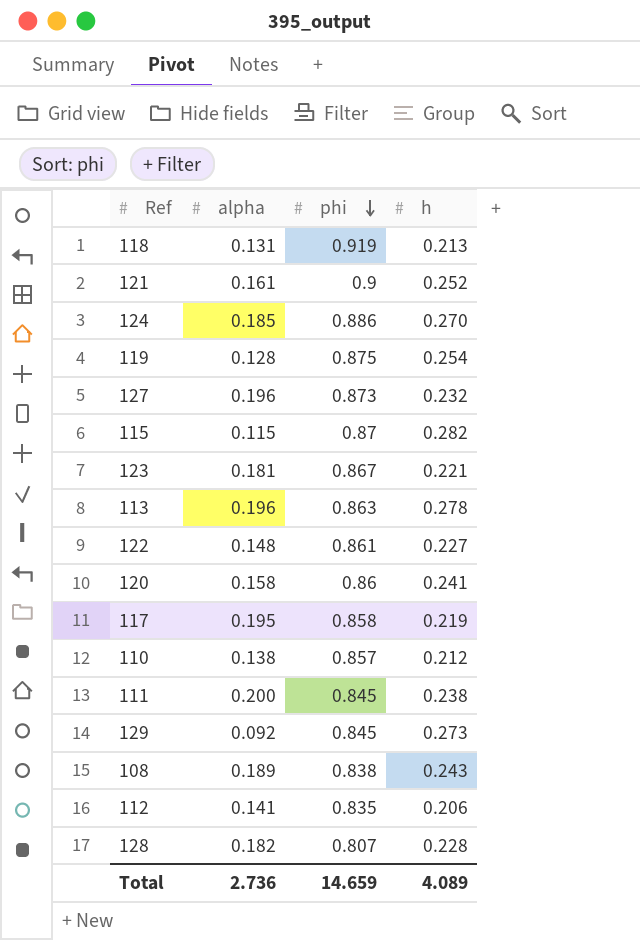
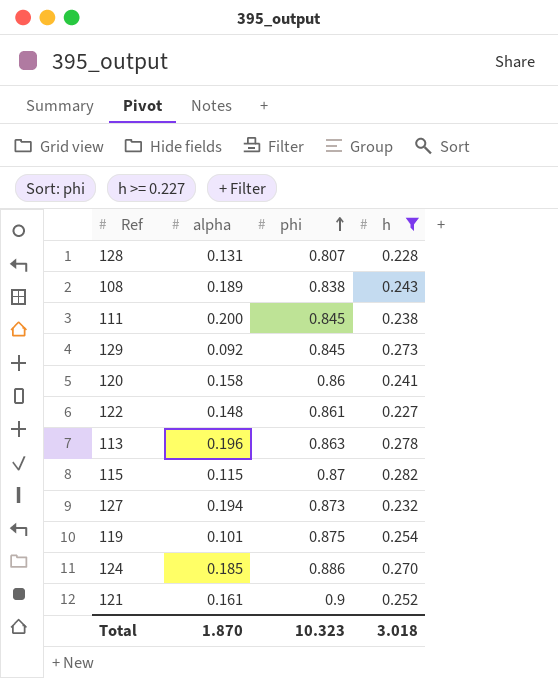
filter: none -> h >= 0.227
row order: phi descending -> phi ascending
128 | alpha: 0.182 -> 0.131
127 | alpha: 0.196 -> 0.194
119 | alpha: 0.128 -> 0.101
Total | alpha: 2.736 -> 1.870
Total | phi: 14.659 -> 10.323
Total | h: 4.089 -> 3.018

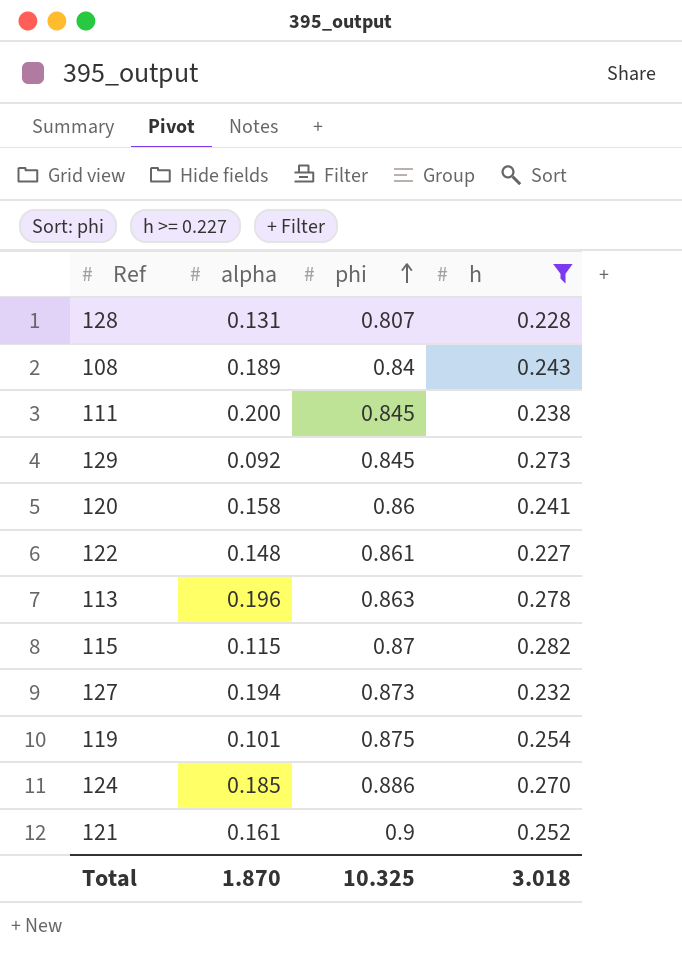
108 | phi: 0.838 -> 0.84
Total | phi: 10.323 -> 10.325

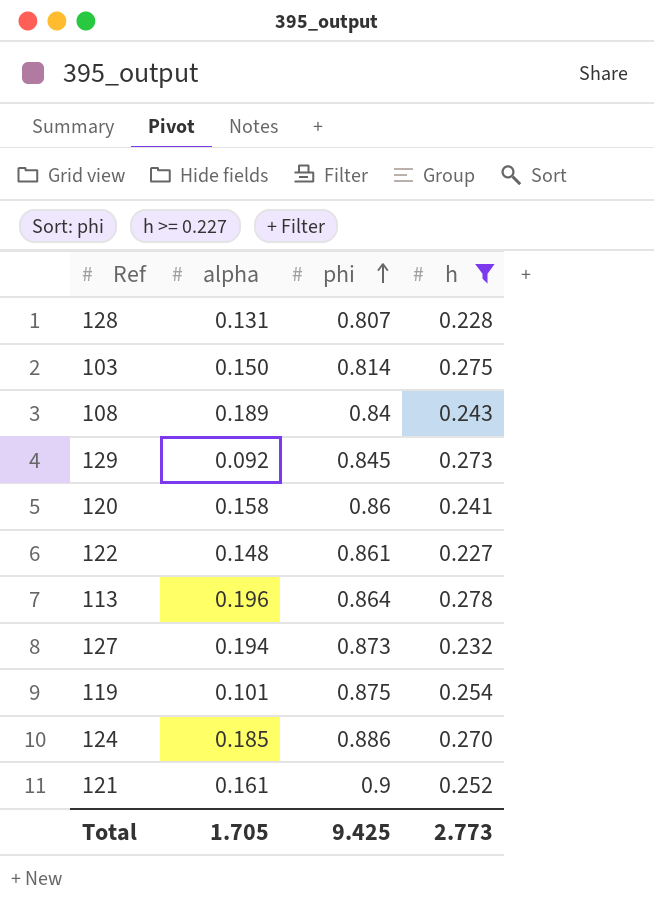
row 111: 0.200 | 0.845 | 0.238 -> none
row 115: 0.115 | 0.87 | 0.282 -> none
row 103: none -> 0.150 | 0.814 | 0.275
113 | phi: 0.863 -> 0.864
Total | alpha: 1.870 -> 1.705
Total | phi: 10.325 -> 9.425
Total | h: 3.018 -> 2.773

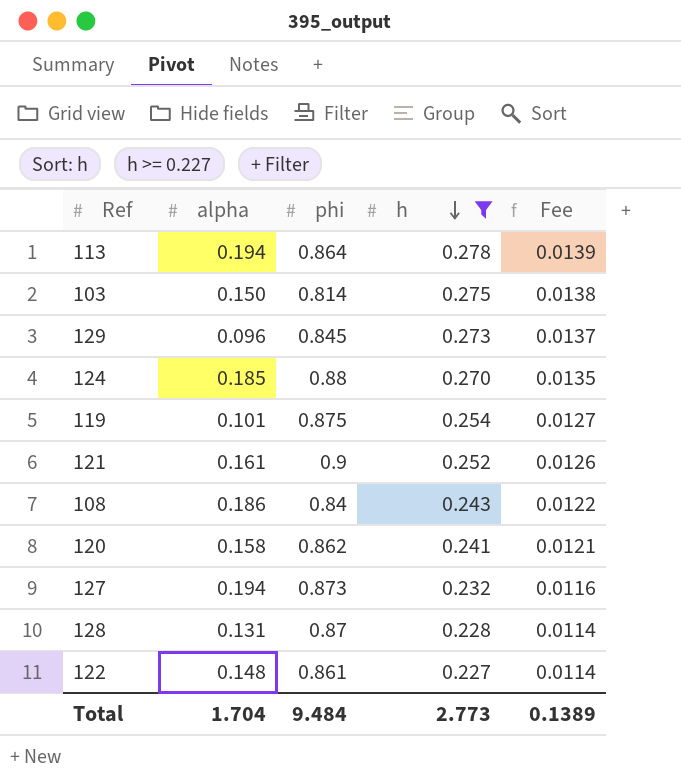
row order: phi ascending -> h descending
column Fee | formula: none -> [h] * 0.05
113 | alpha: 0.196 -> 0.194
129 | alpha: 0.092 -> 0.096
124 | phi: 0.886 -> 0.88
108 | alpha: 0.189 -> 0.186
120 | phi: 0.86 -> 0.862
128 | phi: 0.807 -> 0.87
Total | alpha: 1.705 -> 1.704
Total | phi: 9.425 -> 9.484

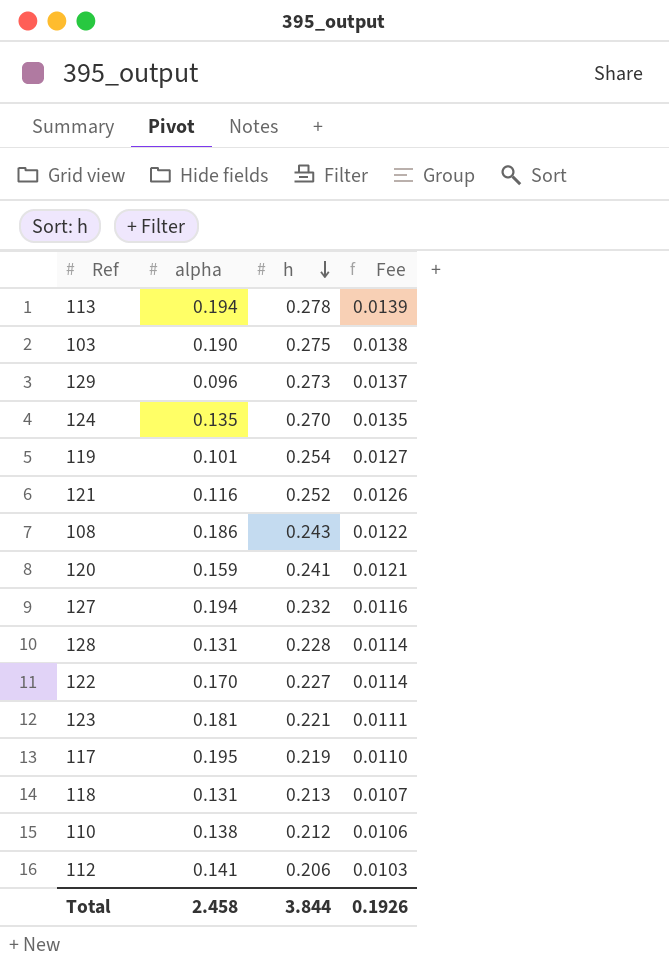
filter: h >= 0.227 -> none
column phi | position: 3 -> none
103 | alpha: 0.150 -> 0.190
124 | alpha: 0.185 -> 0.135
121 | alpha: 0.161 -> 0.116
120 | alpha: 0.158 -> 0.159
122 | alpha: 0.148 -> 0.170
Total | alpha: 1.704 -> 2.458
Total | h: 2.773 -> 3.844
Total | Fee: 0.1389 -> 0.1926

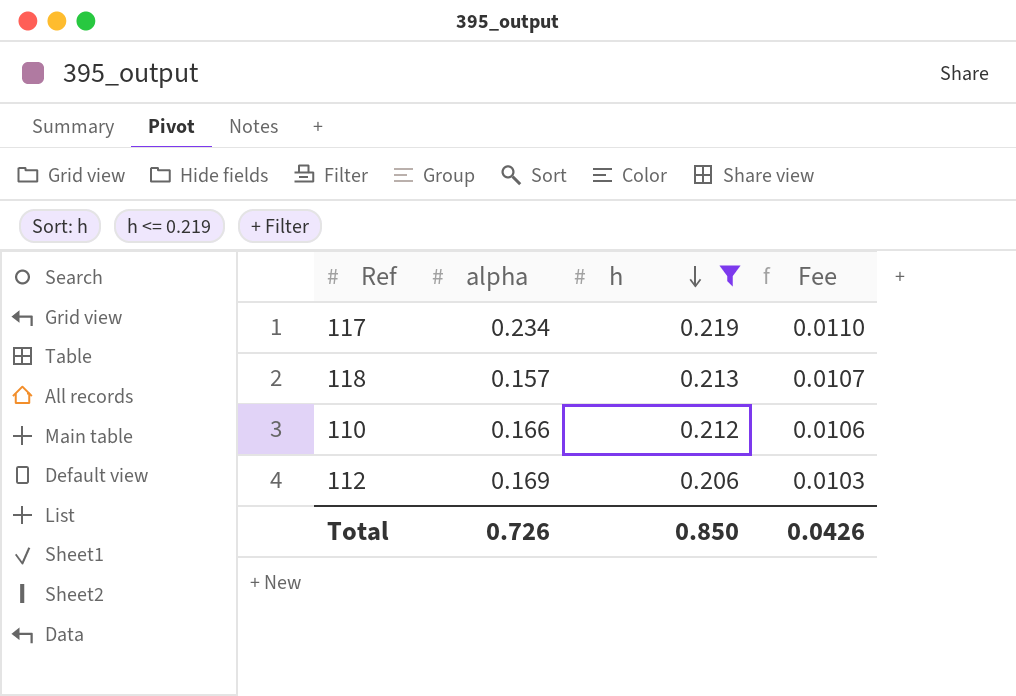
filter: none -> h <= 0.219
117 | alpha: 0.195 -> 0.234
118 | alpha: 0.131 -> 0.157
110 | alpha: 0.138 -> 0.166
112 | alpha: 0.141 -> 0.169
Total | alpha: 2.458 -> 0.726
Total | h: 3.844 -> 0.850
Total | Fee: 0.1926 -> 0.0426

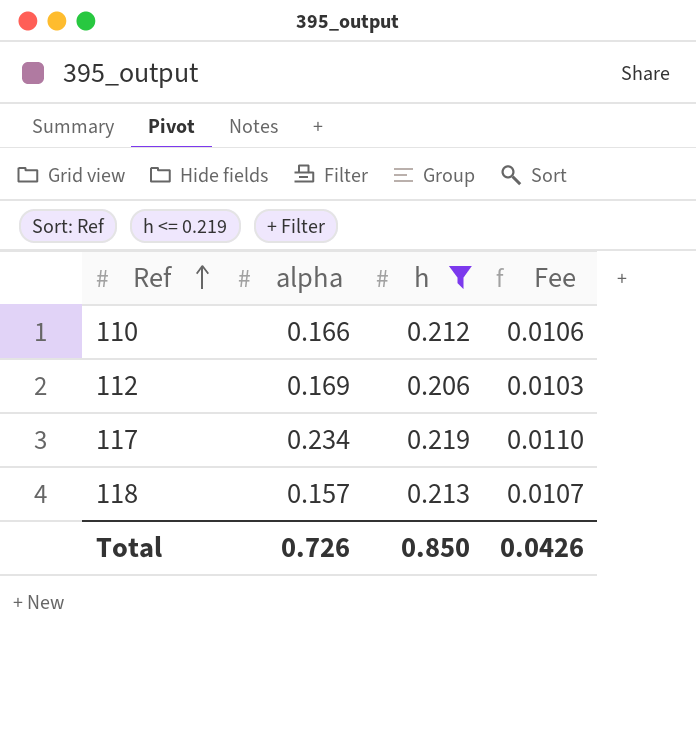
row order: h descending -> Ref ascending

